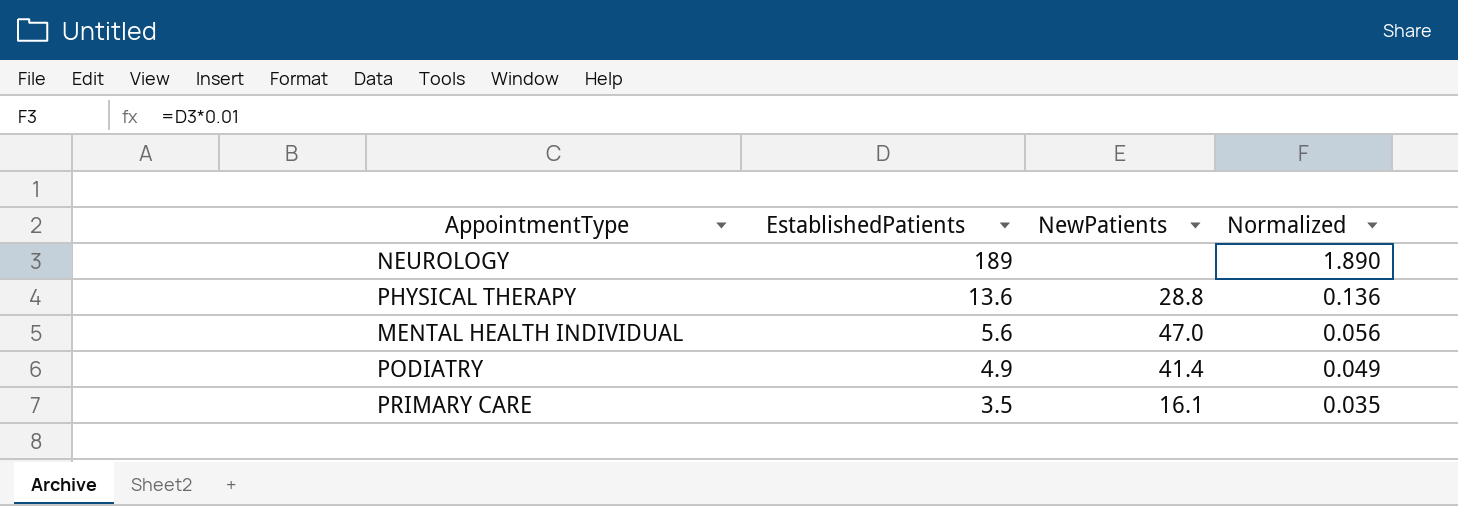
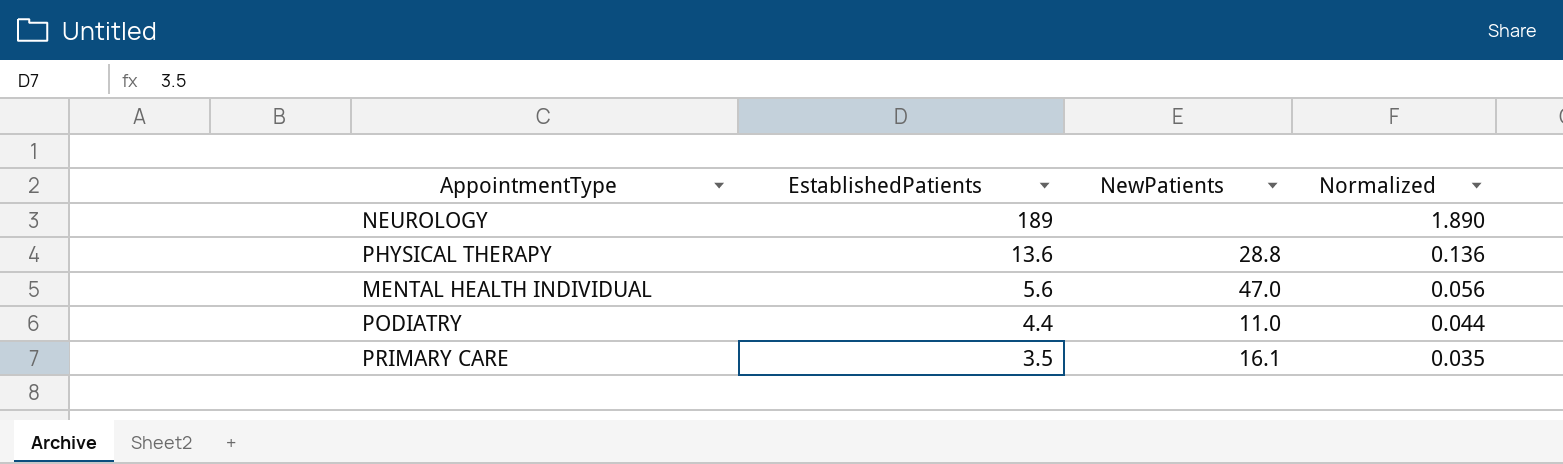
PODIATRY | EstablishedPatients: 4.9 -> 4.4
PODIATRY | NewPatients: 41.4 -> 11.0
PODIATRY | Normalized: 0.049 -> 0.044

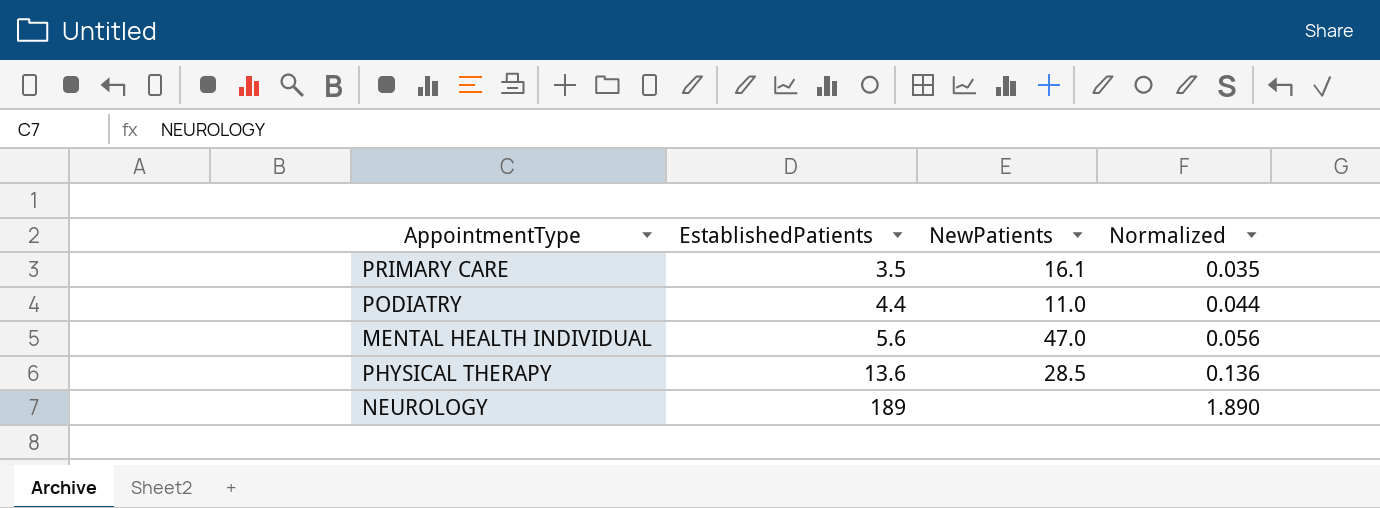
row order: EstablishedPatients descending -> EstablishedPatients ascending
PHYSICAL THERAPY | NewPatients: 28.8 -> 28.5

